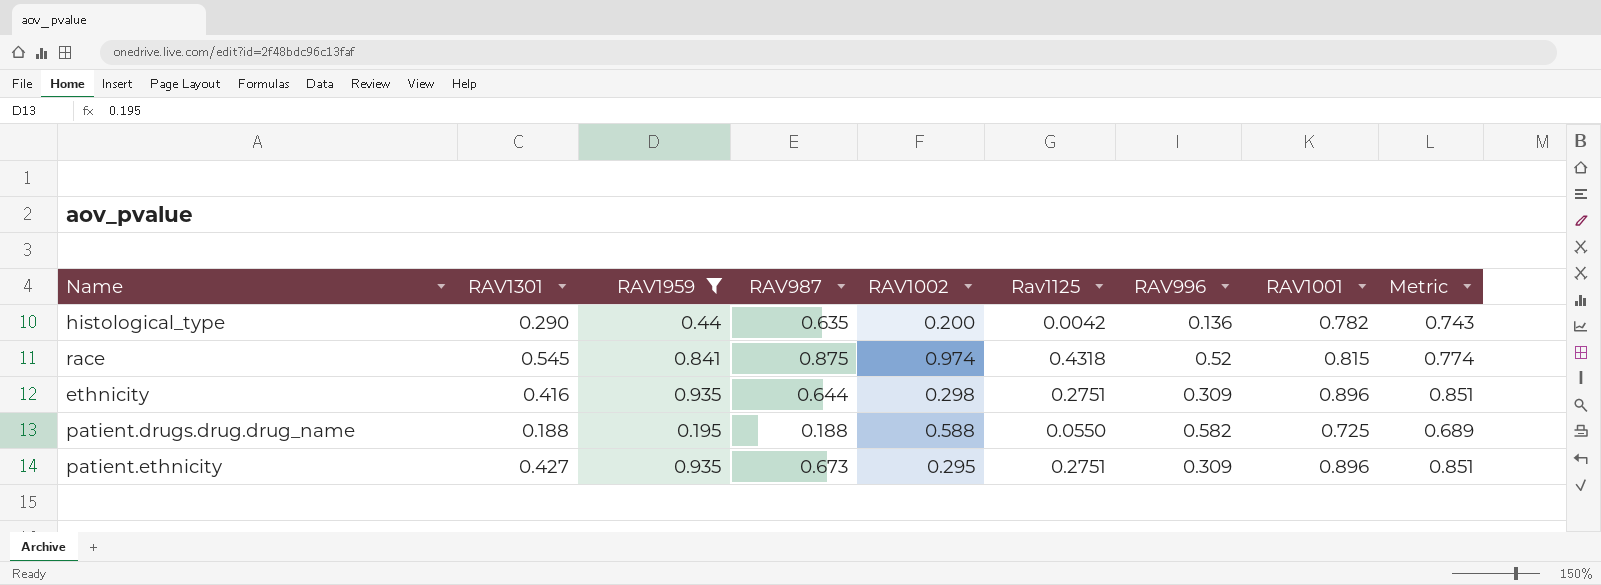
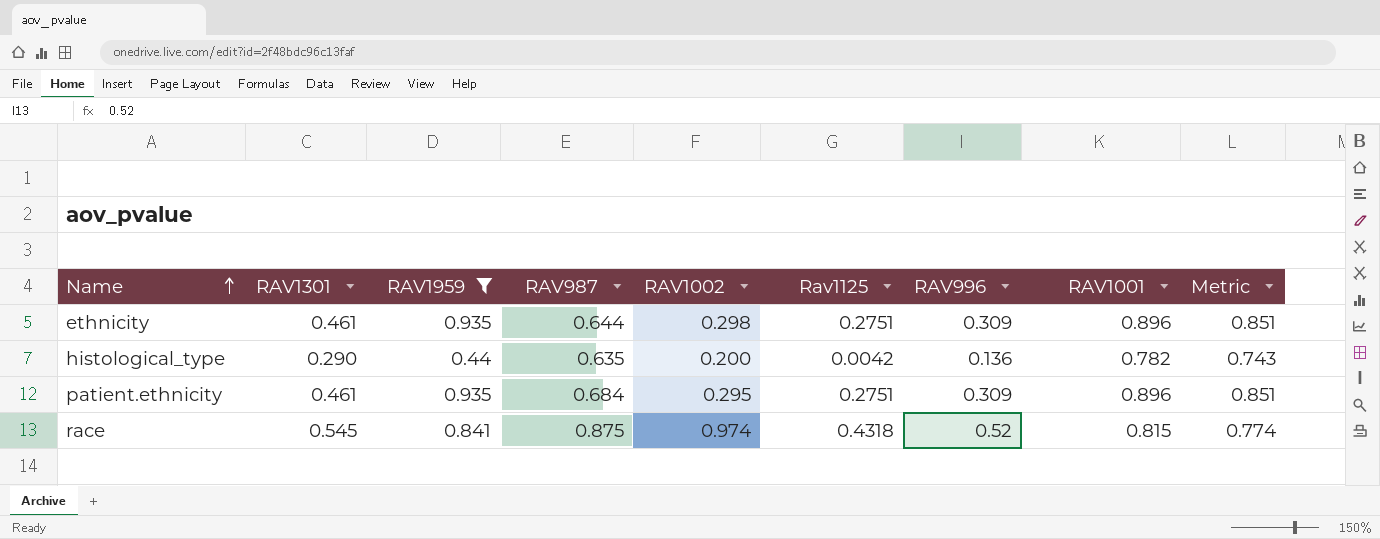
row order: none -> Name ascending
row patient.drugs.drug.drug_name: 0.188 | 0.195 | 0.188 | 0.588 | 0.0550 | 0.582 | 0.725 | 0.689 -> none
ethnicity | RAV1301: 0.416 -> 0.461
patient.ethnicity | RAV1301: 0.427 -> 0.461
patient.ethnicity | RAV987: 0.673 -> 0.684

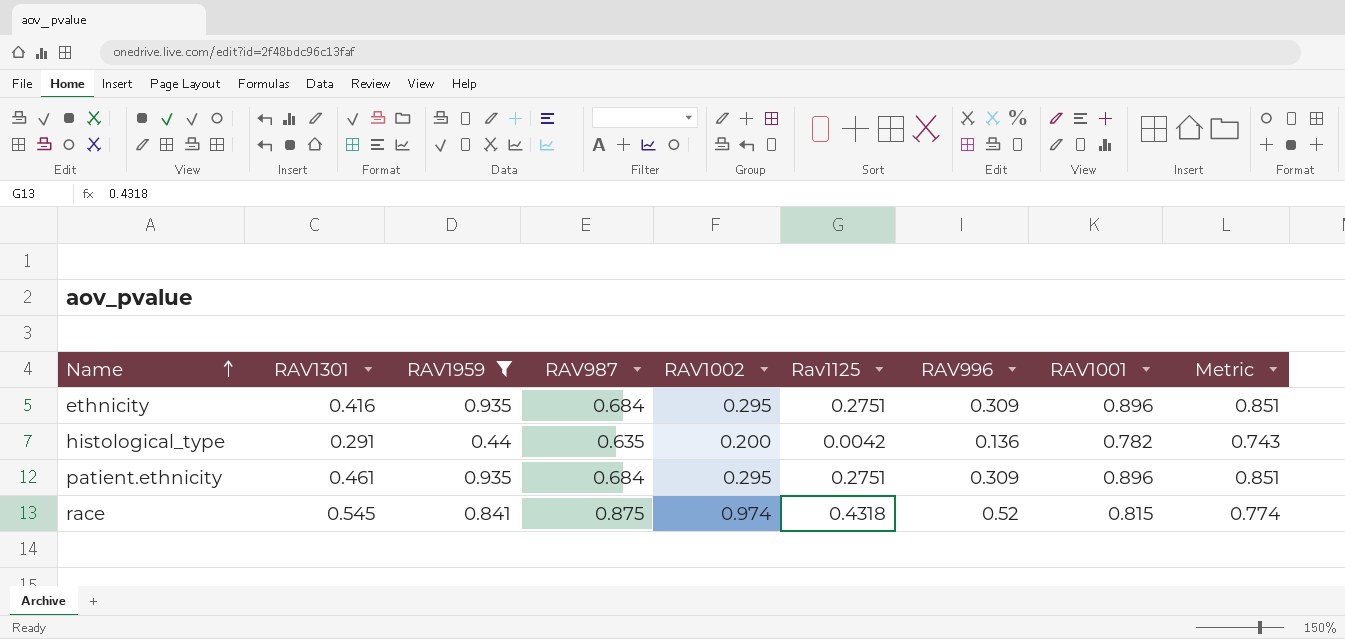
ethnicity | RAV1301: 0.461 -> 0.416
ethnicity | RAV987: 0.644 -> 0.684
ethnicity | RAV1002: 0.298 -> 0.295
histological_type | RAV1301: 0.290 -> 0.291

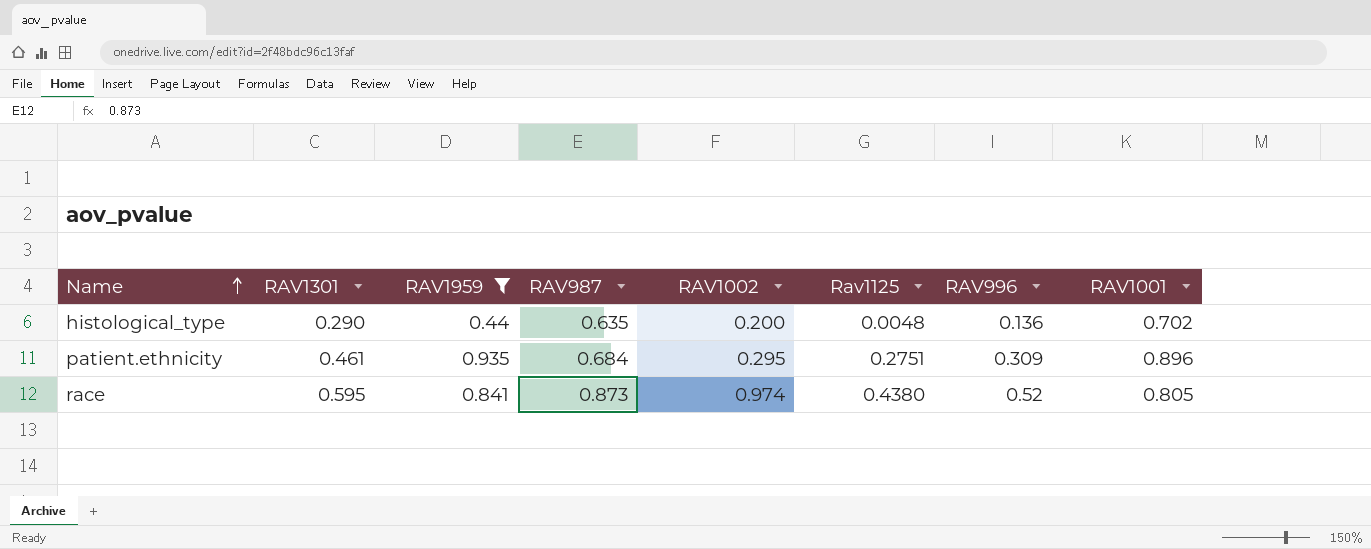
column Metric | formula: [RAV1001] * 0.95 -> none
row ethnicity: 0.416 | 0.935 | 0.684 | 0.295 | 0.2751 | 0.309 | 0.896 | 0.851 -> none
histological_type | RAV1301: 0.291 -> 0.290
histological_type | Rav1125: 0.0042 -> 0.0048
histological_type | RAV1001: 0.782 -> 0.702
race | RAV1301: 0.545 -> 0.595
race | RAV987: 0.875 -> 0.873
race | Rav1125: 0.4318 -> 0.4380
race | RAV1001: 0.815 -> 0.805

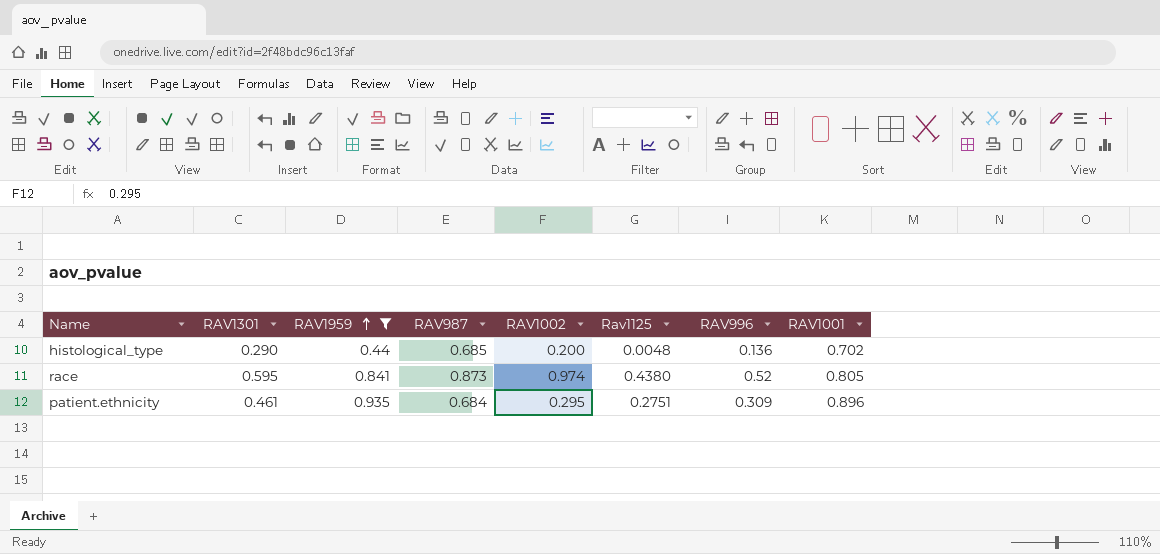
row order: Name ascending -> RAV1959 ascending
histological_type | RAV987: 0.635 -> 0.685

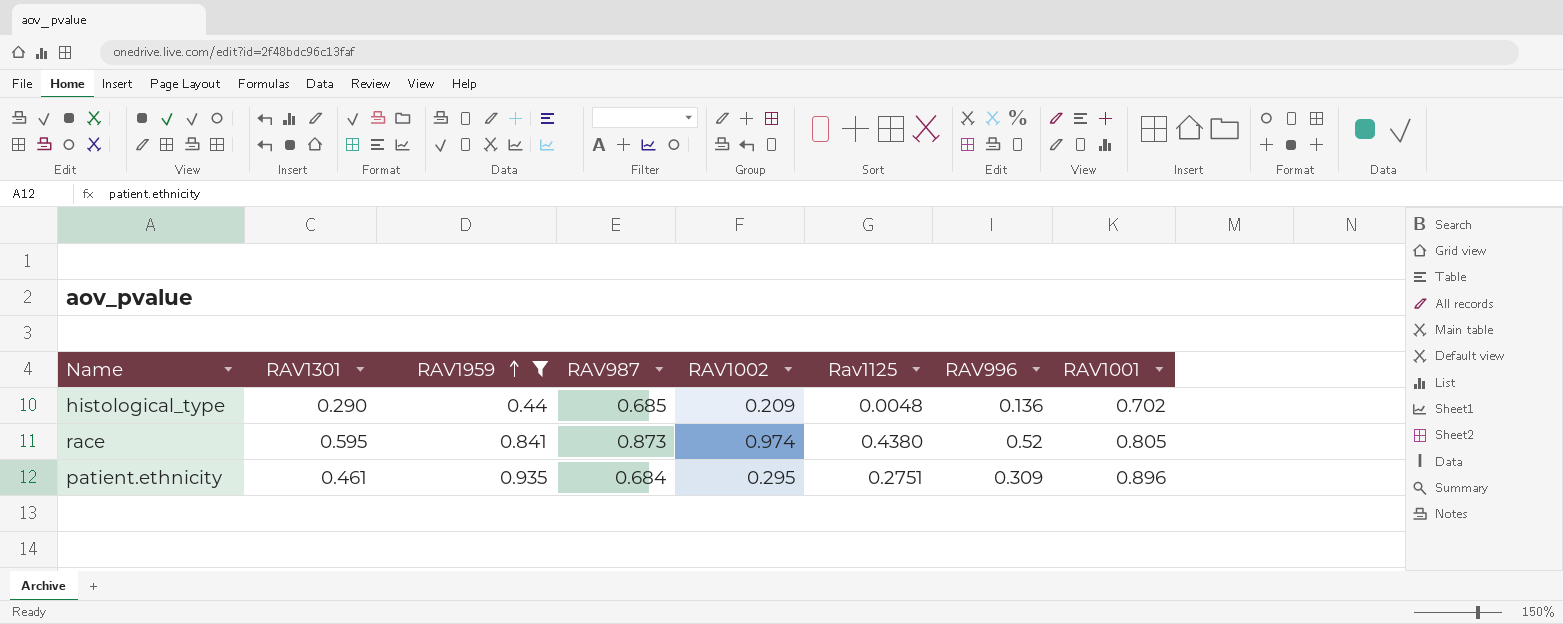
histological_type | RAV1002: 0.200 -> 0.209

